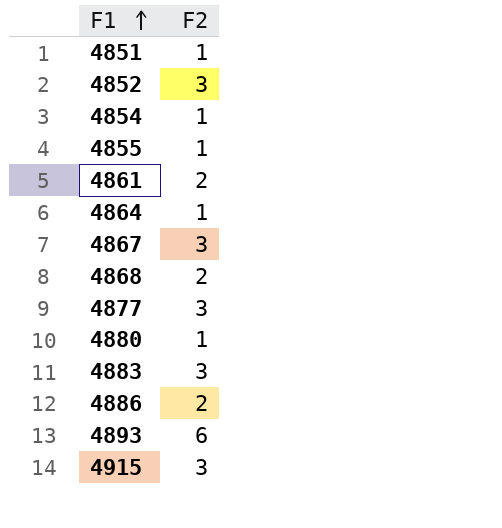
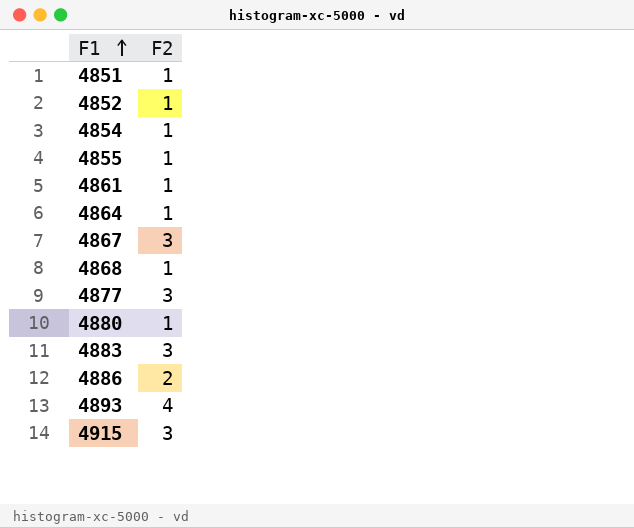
4852 | F2: 3 -> 1
4861 | F2: 2 -> 1
4868 | F2: 2 -> 1
4893 | F2: 6 -> 4

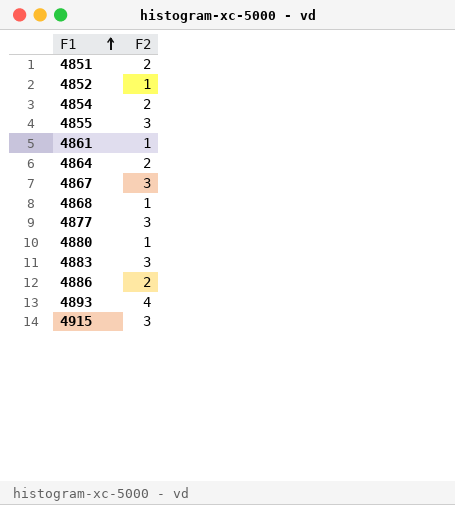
4851 | F2: 1 -> 2
4854 | F2: 1 -> 2
4855 | F2: 1 -> 3
4864 | F2: 1 -> 2

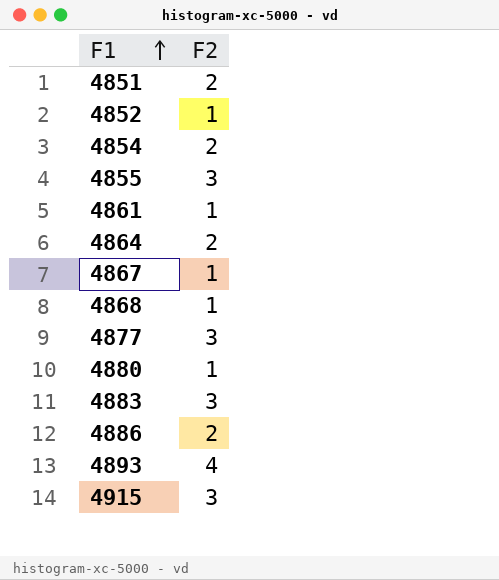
4867 | F2: 3 -> 1

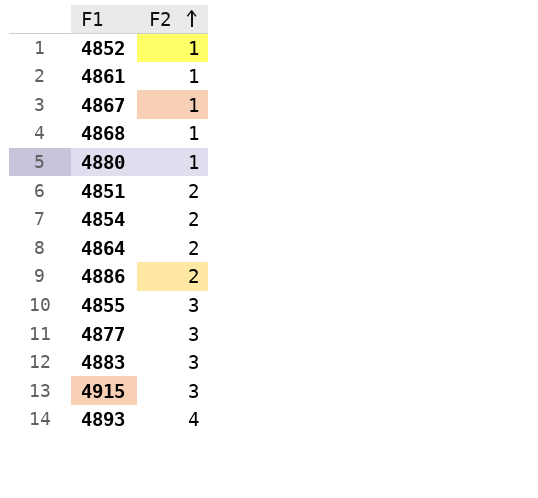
row order: F1 ascending -> F2 ascending

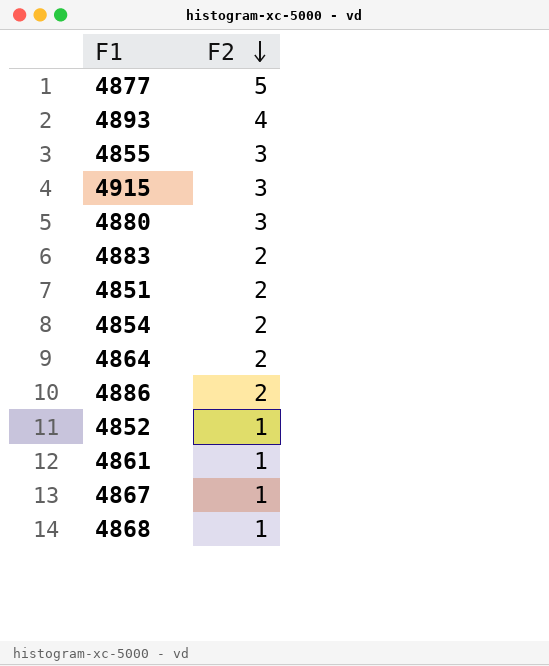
row order: F2 ascending -> F2 descending
4877 | F2: 3 -> 5
4880 | F2: 1 -> 3
4883 | F2: 3 -> 2

